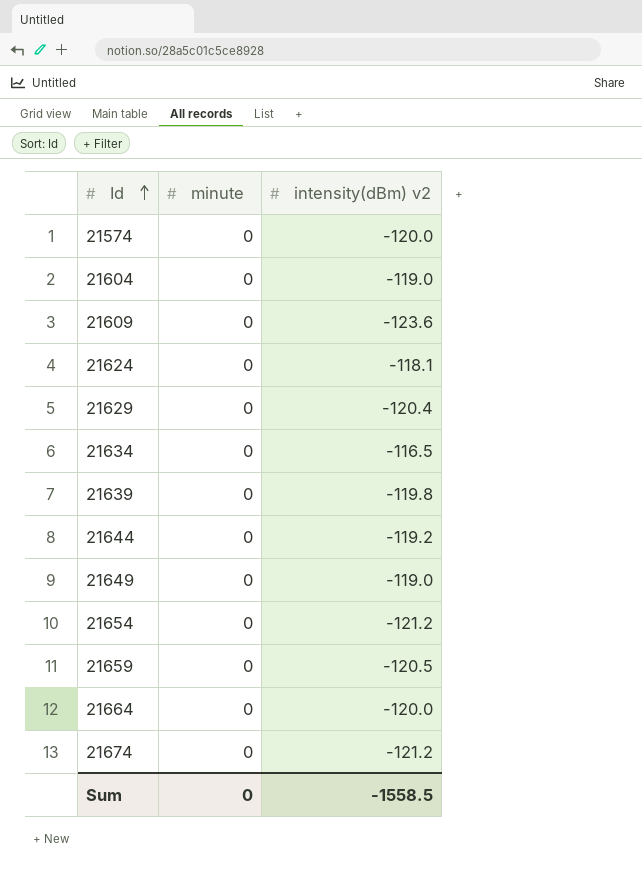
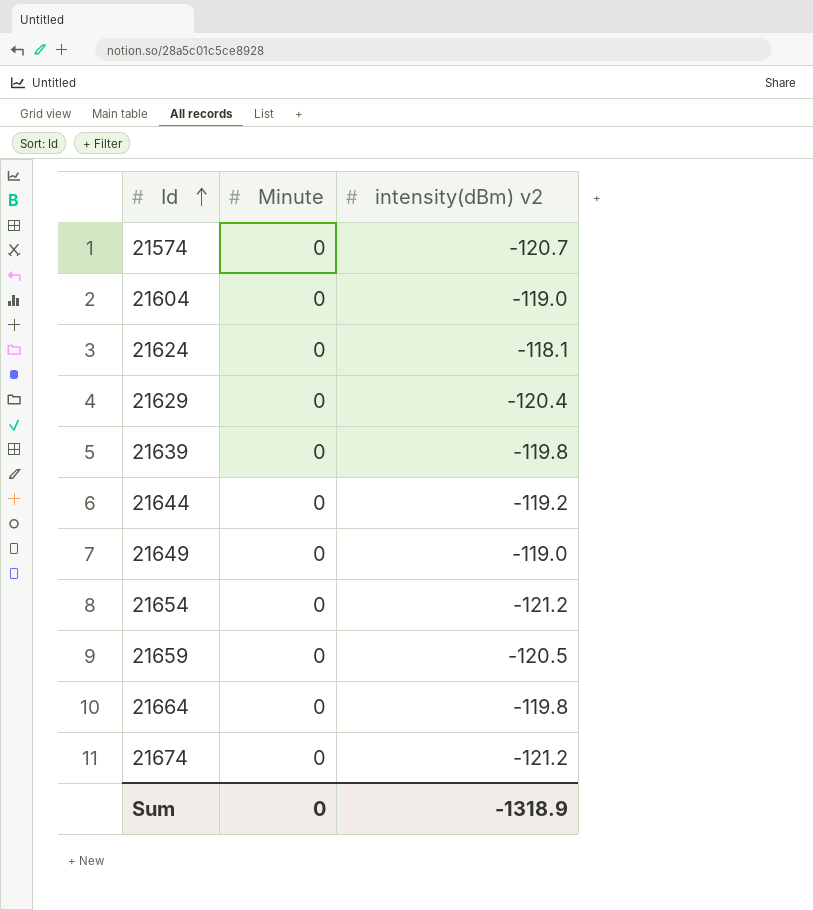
column name: minute -> Minute
row 21609: 0 | -123.6 -> none
row 21634: 0 | -116.5 -> none
21574 | intensity(dBm) v2: -120.0 -> -120.7
21664 | intensity(dBm) v2: -120.0 -> -119.8
Sum | intensity(dBm) v2: -1558.5 -> -1318.9

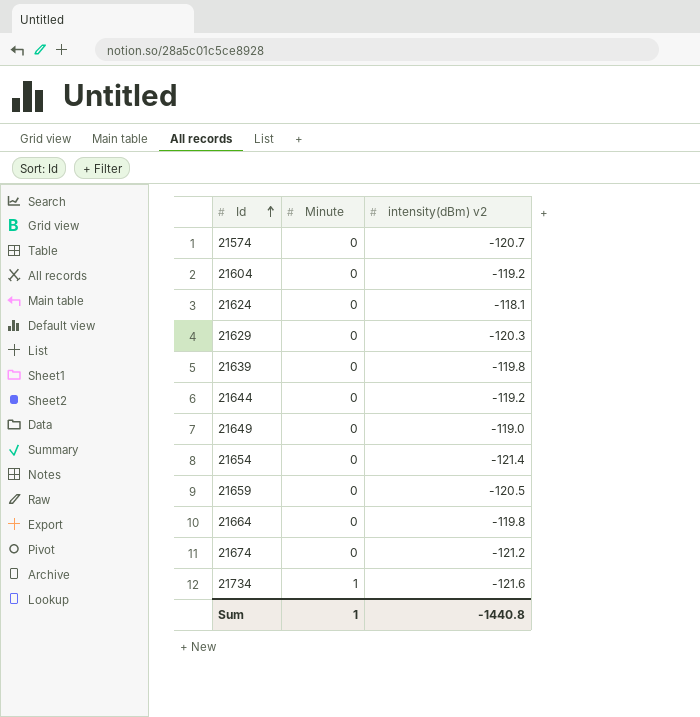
21604 | intensity(dBm) v2: -119.0 -> -119.2
21629 | intensity(dBm) v2: -120.4 -> -120.3
21654 | intensity(dBm) v2: -121.2 -> -121.4
row 21734: none -> 1 | -121.6
Sum | Minute: 0 -> 1
Sum | intensity(dBm) v2: -1318.9 -> -1440.8

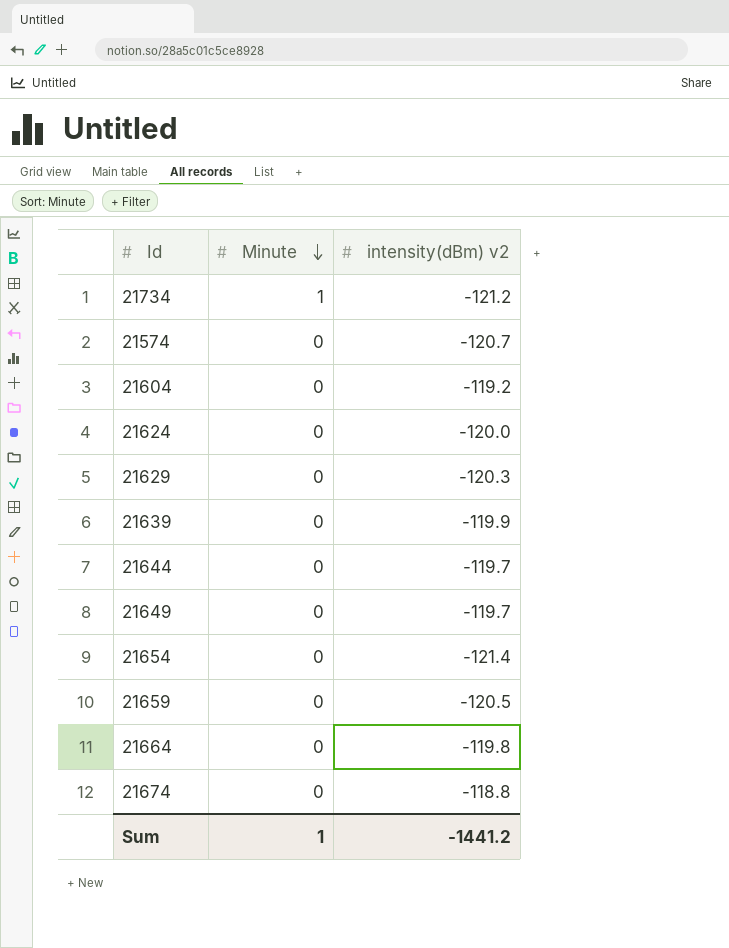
row order: Id ascending -> Minute descending
21734 | intensity(dBm) v2: -121.6 -> -121.2
21624 | intensity(dBm) v2: -118.1 -> -120.0
21639 | intensity(dBm) v2: -119.8 -> -119.9
21644 | intensity(dBm) v2: -119.2 -> -119.7
21649 | intensity(dBm) v2: -119.0 -> -119.7
21674 | intensity(dBm) v2: -121.2 -> -118.8
Sum | intensity(dBm) v2: -1440.8 -> -1441.2

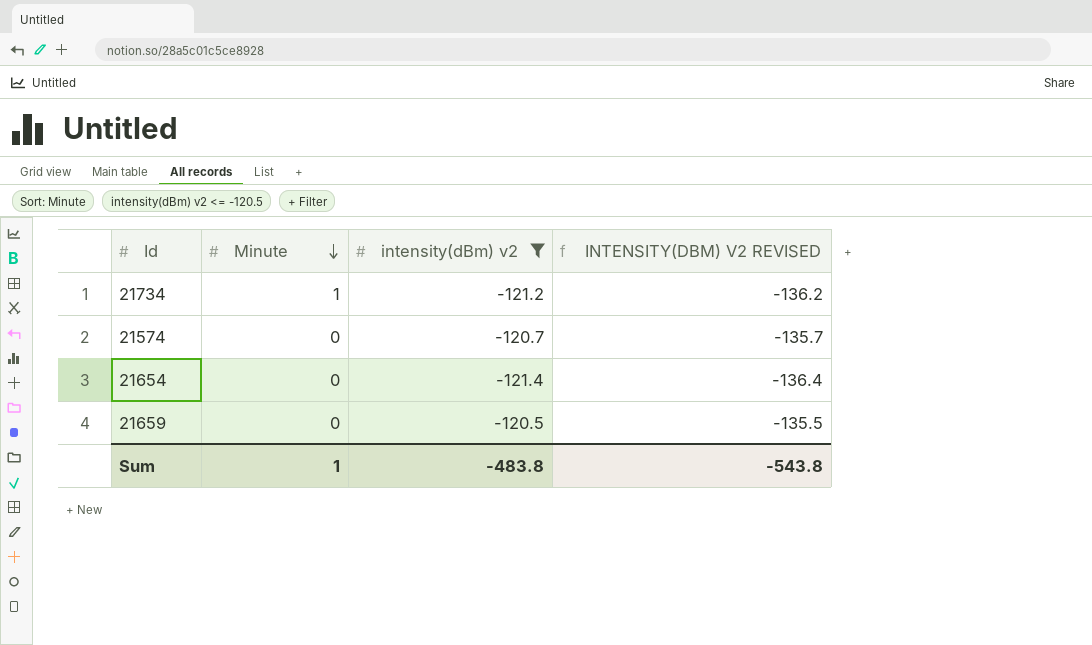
filter: none -> intensity(dBm) v2 <= -120.5
column INTENSITY(DBM) V2 REVISED | formula: none -> [intensity(dBm) v2] - 15
Sum | intensity(dBm) v2: -1441.2 -> -483.8

